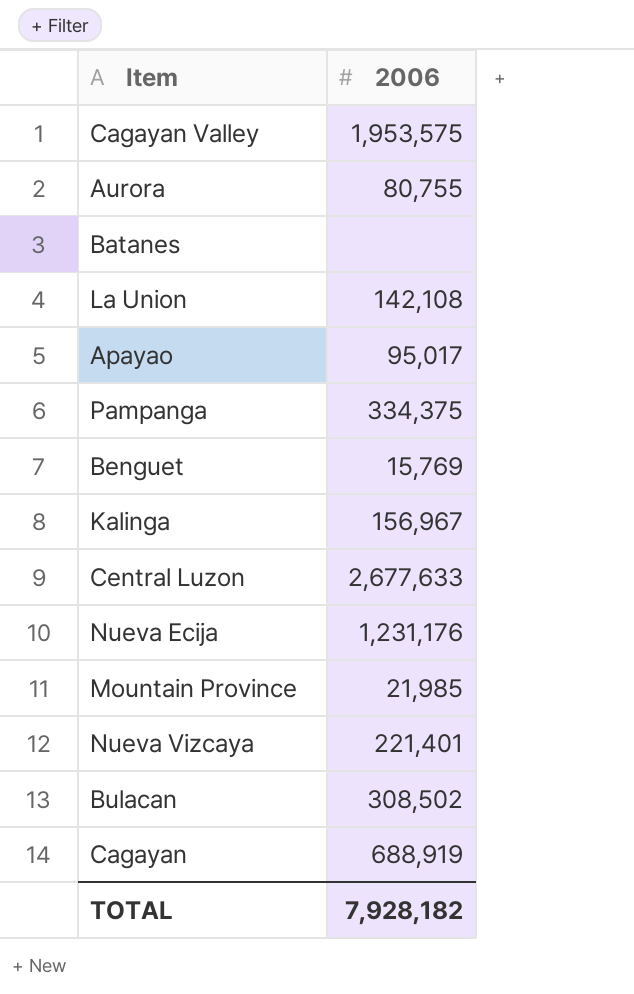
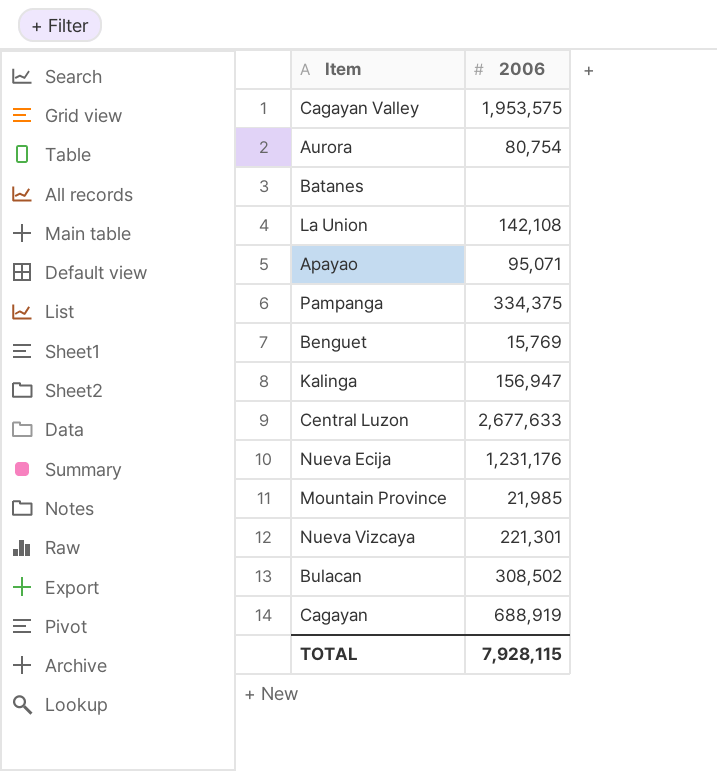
Aurora | 2006: 80,755 -> 80,754
Apayao | 2006: 95,017 -> 95,071
Kalinga | 2006: 156,967 -> 156,947
Nueva Vizcaya | 2006: 221,401 -> 221,301
TOTAL | 2006: 7,928,182 -> 7,928,115

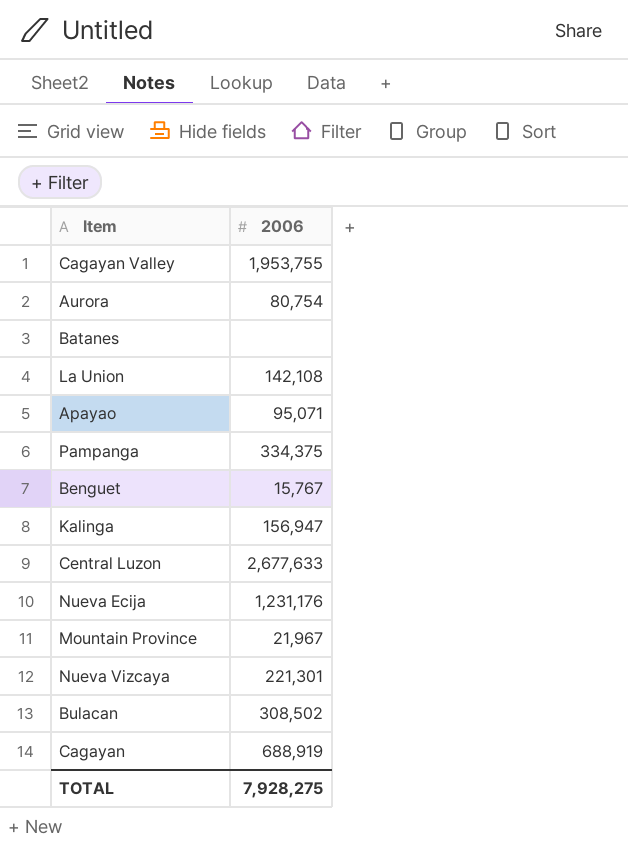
Cagayan Valley | 2006: 1,953,575 -> 1,953,755
Benguet | 2006: 15,769 -> 15,767
Mountain Province | 2006: 21,985 -> 21,967
TOTAL | 2006: 7,928,115 -> 7,928,275

